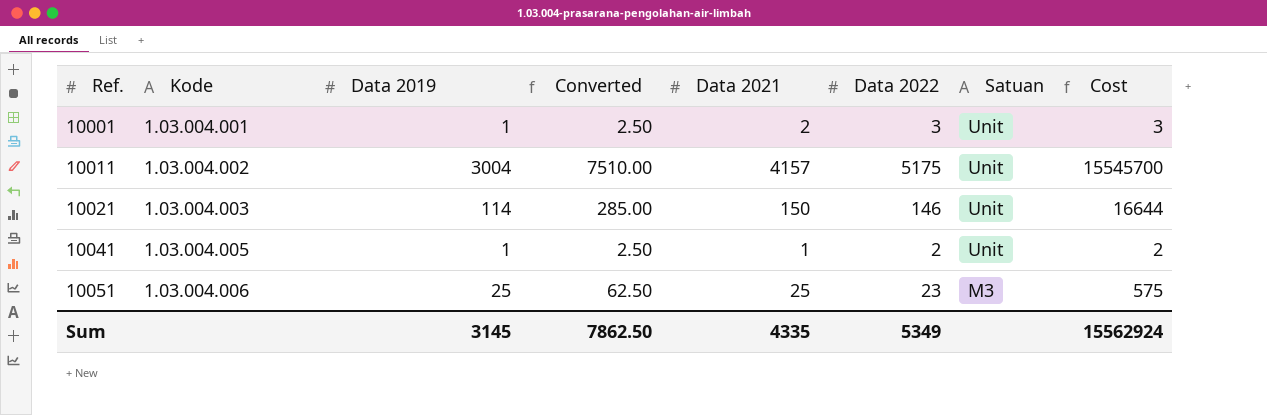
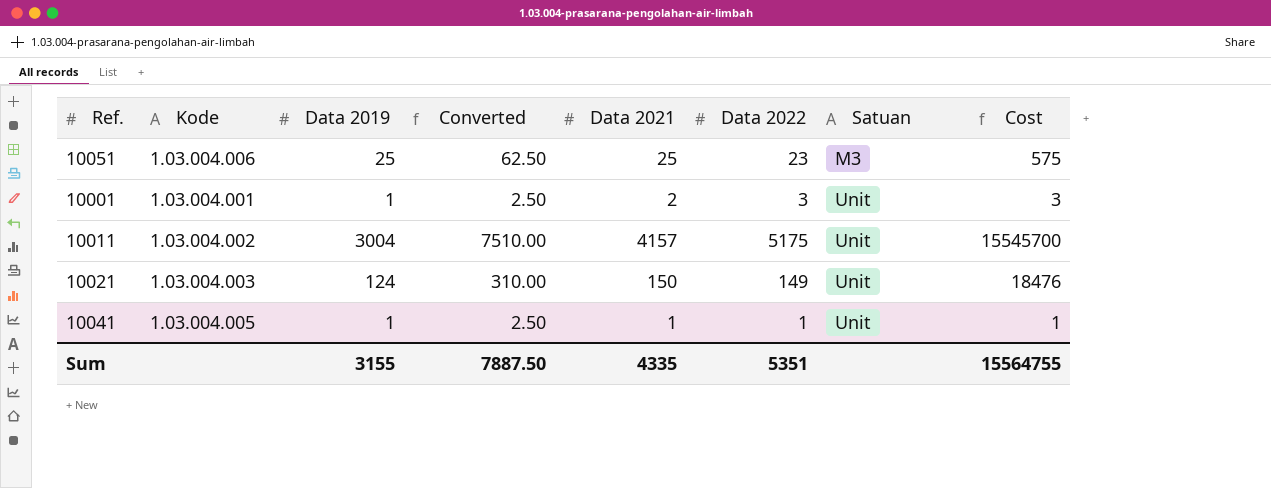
row order: Ref. ascending -> Satuan ascending
10021 | Data 2019: 114 -> 124
10021 | Converted: 285.00 -> 310.00
10021 | Data 2022: 146 -> 149
10021 | Cost: 16644 -> 18476
10041 | Data 2022: 2 -> 1
10041 | Cost: 2 -> 1
Sum | Data 2019: 3145 -> 3155
Sum | Converted: 7862.50 -> 7887.50
Sum | Data 2022: 5349 -> 5351
Sum | Cost: 15562924 -> 15564755

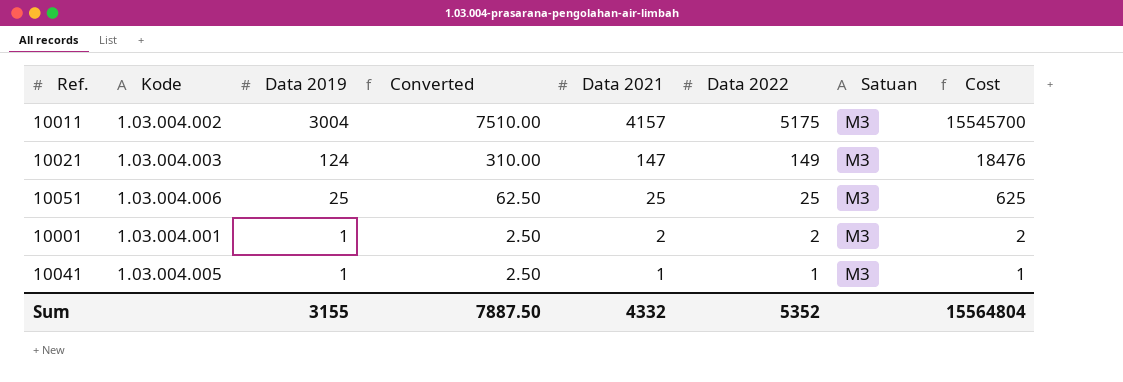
row order: Satuan ascending -> Data 2019 descending
10011 | Satuan: Unit -> M3
10021 | Data 2021: 150 -> 147
10021 | Satuan: Unit -> M3
10051 | Data 2022: 23 -> 25
10051 | Cost: 575 -> 625
10001 | Data 2022: 3 -> 2
10001 | Satuan: Unit -> M3
10001 | Cost: 3 -> 2
10041 | Satuan: Unit -> M3
Sum | Data 2021: 4335 -> 4332
Sum | Data 2022: 5351 -> 5352
Sum | Cost: 15564755 -> 15564804

